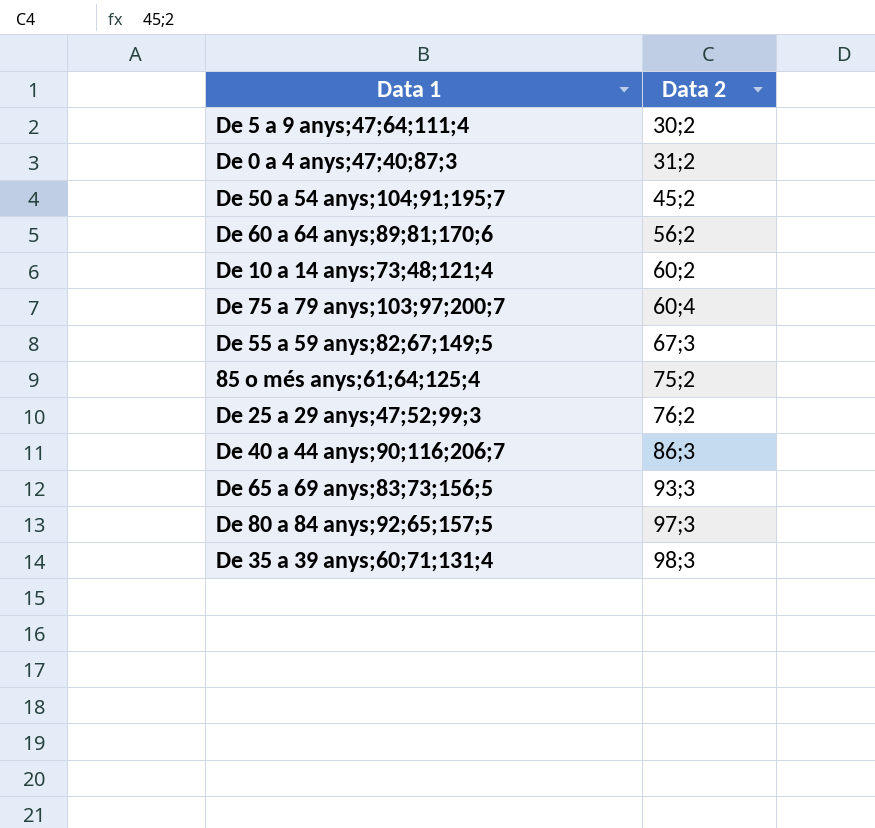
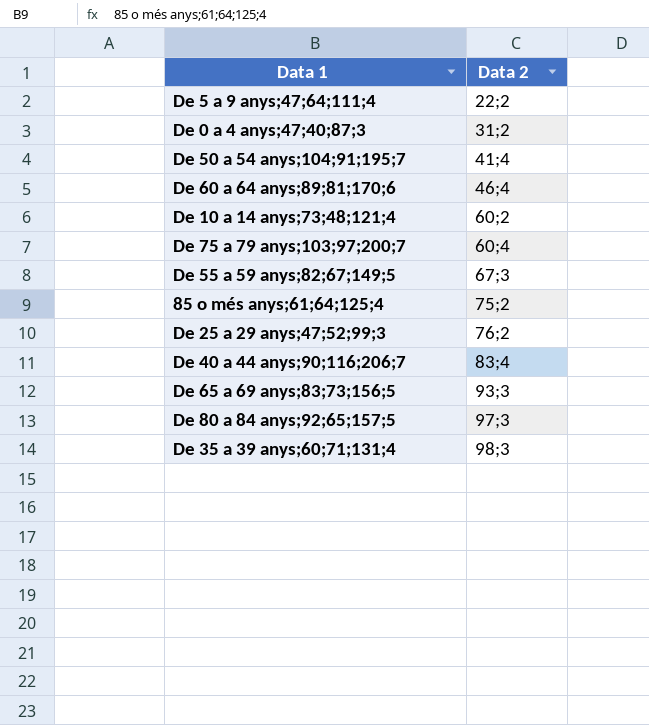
De 5 a 9 anys;47;64;111;4 | Data 2: 30;2 -> 22;2
De 50 a 54 anys;104;91;195;7 | Data 2: 45;2 -> 41;4
De 60 a 64 anys;89;81;170;6 | Data 2: 56;2 -> 46;4
De 40 a 44 anys;90;116;206;7 | Data 2: 86;3 -> 83;4

